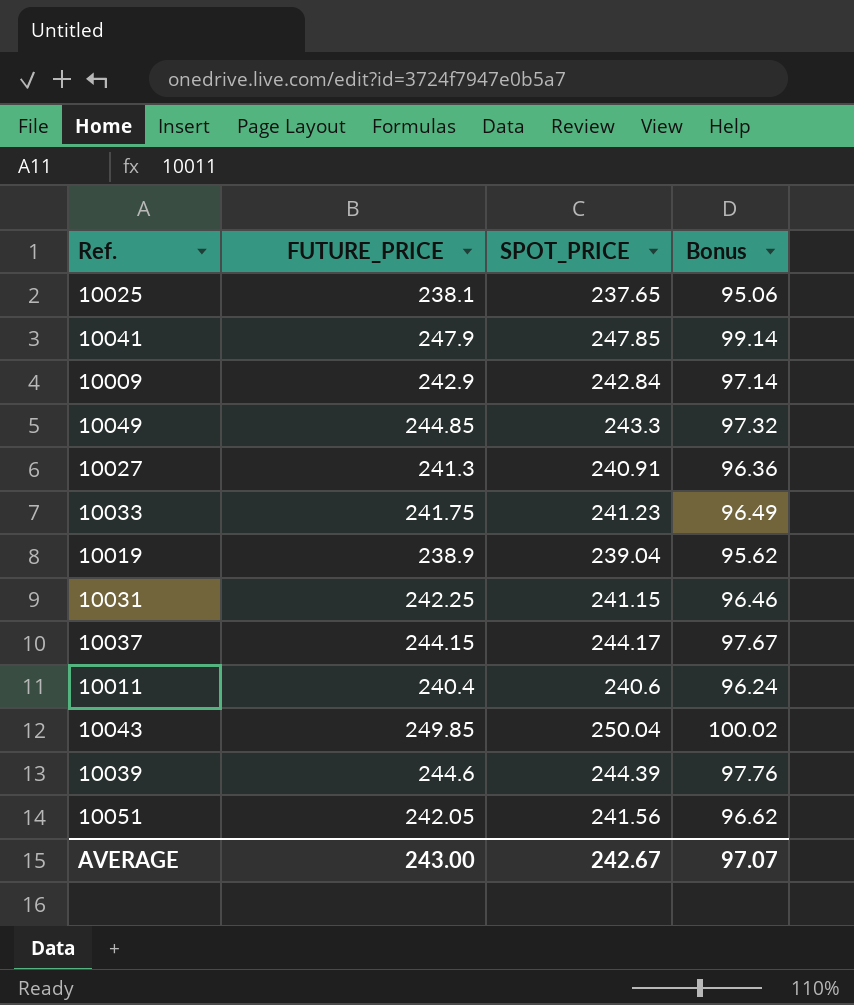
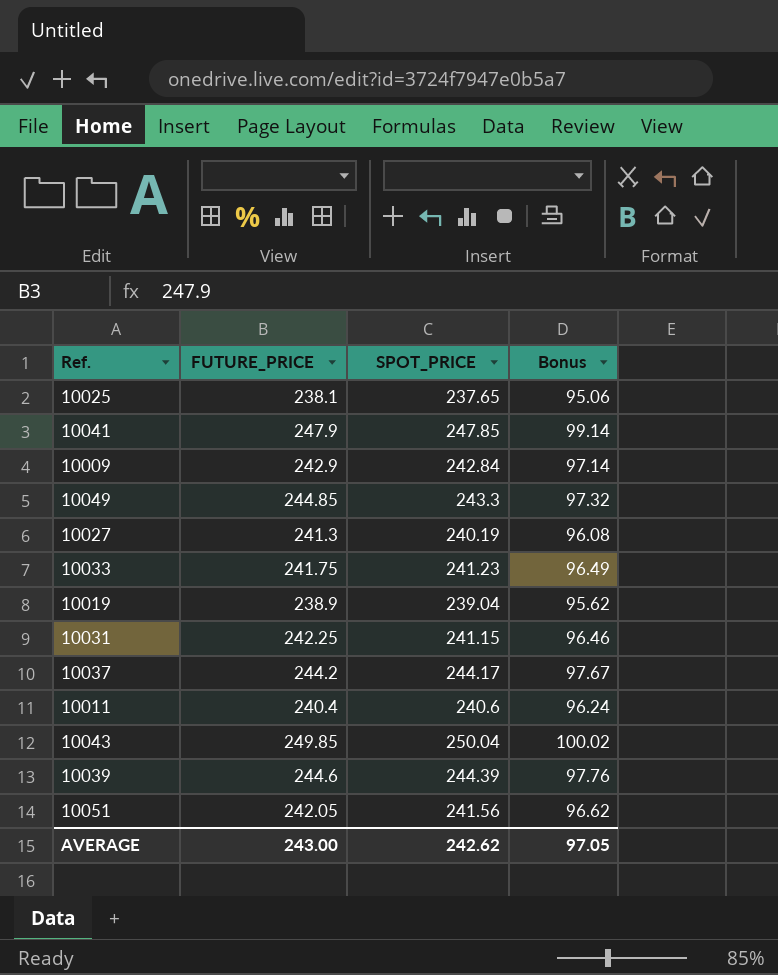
10027 | SPOT_PRICE: 240.91 -> 240.19
10027 | Bonus: 96.36 -> 96.08
10037 | FUTURE_PRICE: 244.15 -> 244.2
AVERAGE | SPOT_PRICE: 242.67 -> 242.62
AVERAGE | Bonus: 97.07 -> 97.05

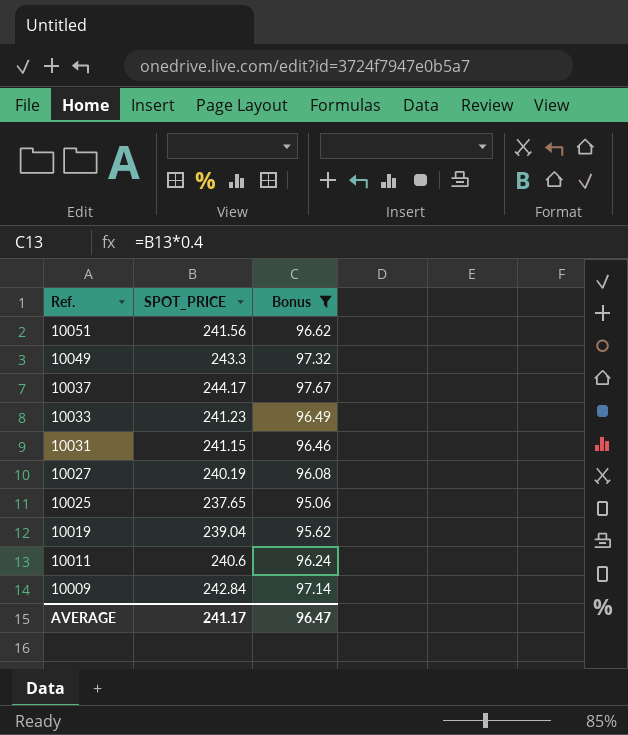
filter: none -> Bonus <= 97.67
row order: none -> Ref. descending
column FUTURE_PRICE | position: 2 -> none
AVERAGE | SPOT_PRICE: 242.62 -> 241.17
AVERAGE | Bonus: 97.05 -> 96.47

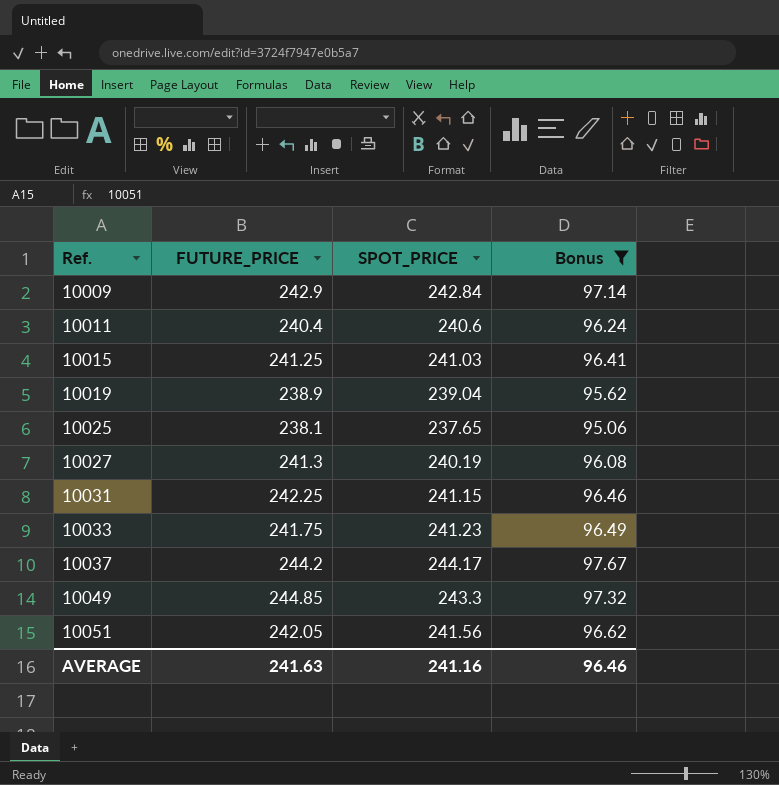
row order: Ref. descending -> Ref. ascending
column FUTURE_PRICE | position: none -> 2
row 10015: none -> 241.25 | 241.03 | 96.41
AVERAGE | SPOT_PRICE: 241.17 -> 241.16
AVERAGE | Bonus: 96.47 -> 96.46

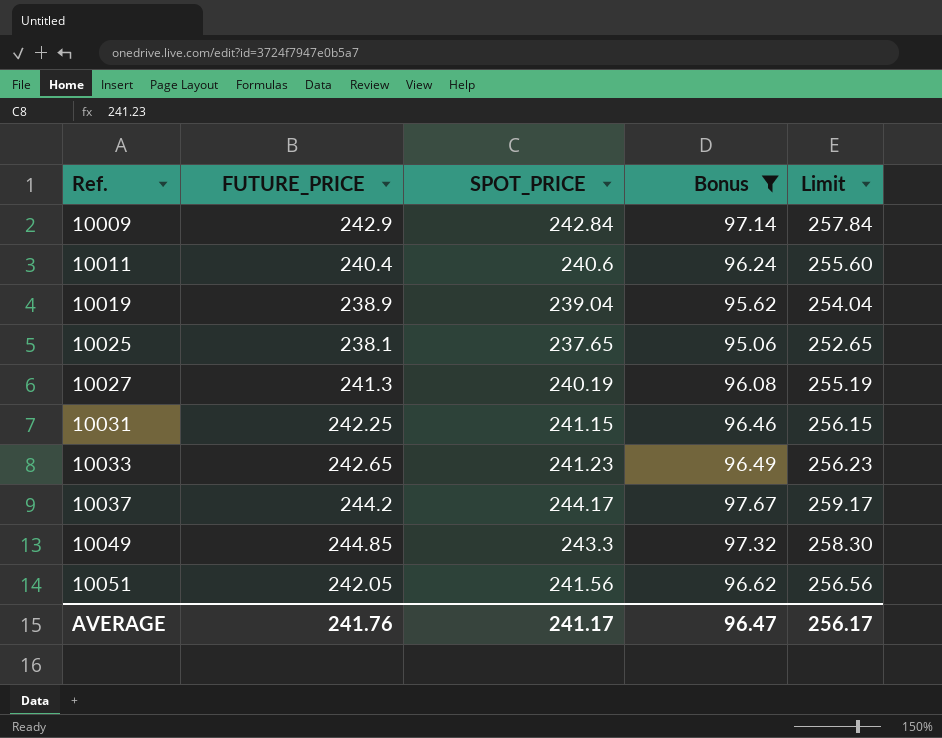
column Limit | formula: none -> [SPOT_PRICE] + 15
row 10015: 241.25 | 241.03 | 96.41 -> none
10033 | FUTURE_PRICE: 241.75 -> 242.65
AVERAGE | FUTURE_PRICE: 241.63 -> 241.76
AVERAGE | SPOT_PRICE: 241.16 -> 241.17
AVERAGE | Bonus: 96.46 -> 96.47

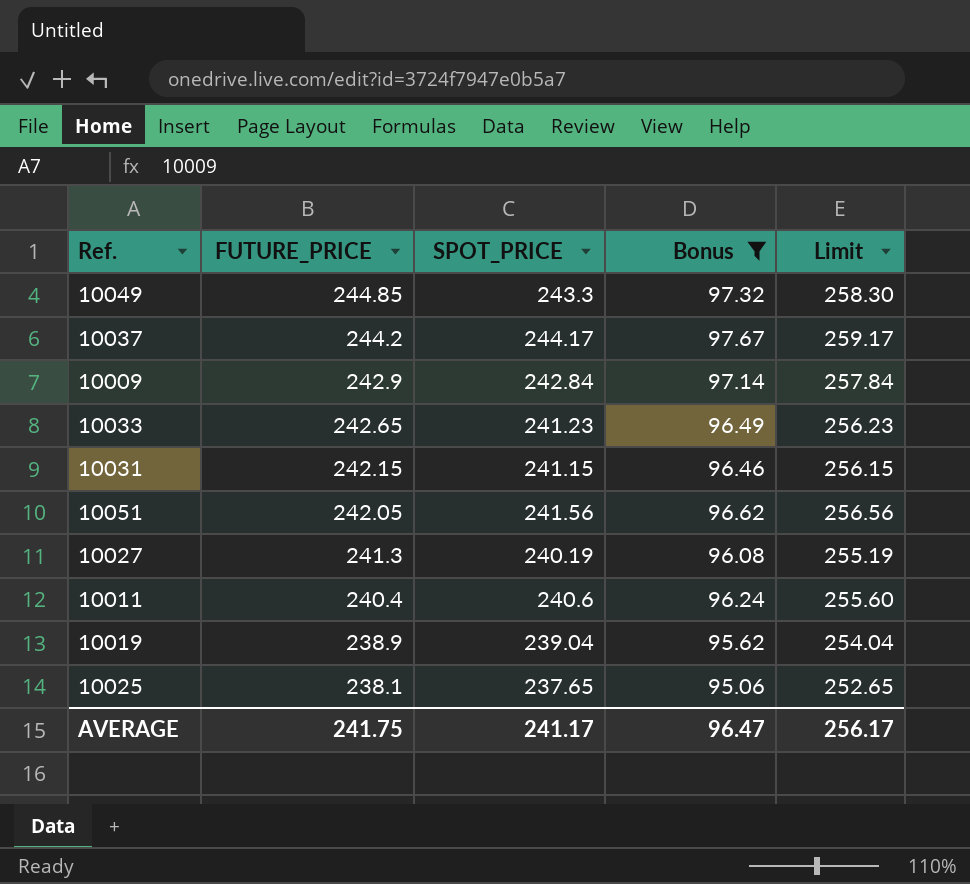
row order: Ref. ascending -> FUTURE_PRICE descending
10031 | FUTURE_PRICE: 242.25 -> 242.15
AVERAGE | FUTURE_PRICE: 241.76 -> 241.75

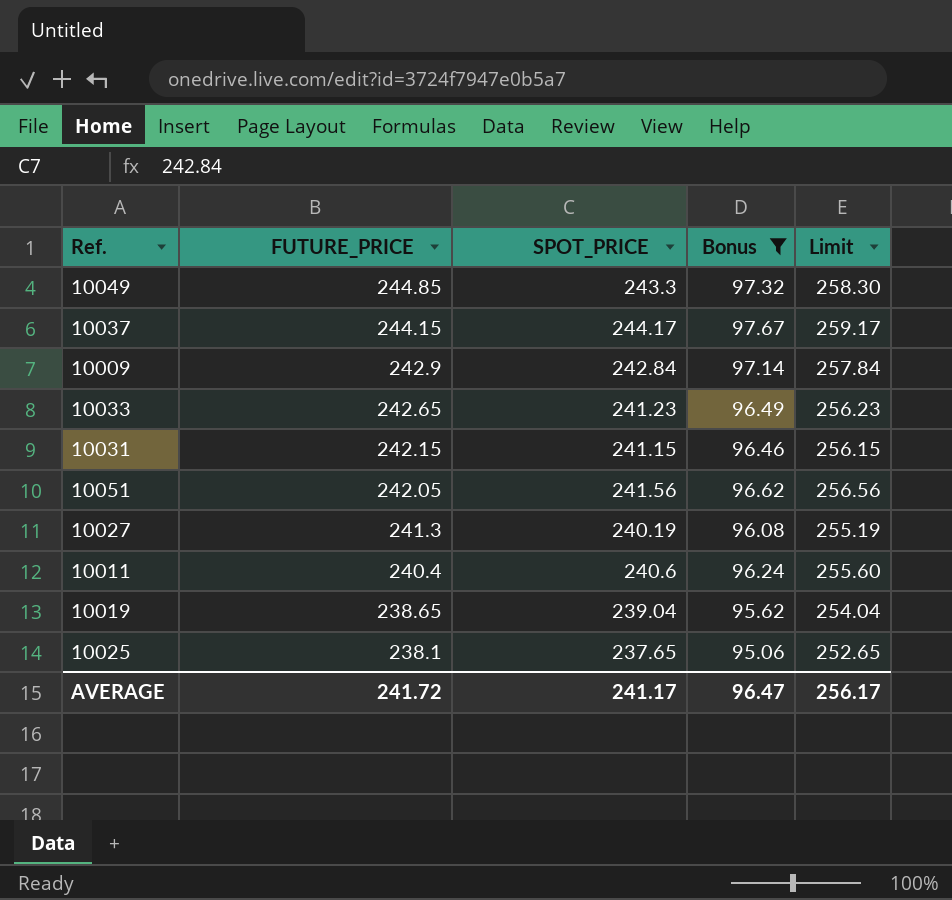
10037 | FUTURE_PRICE: 244.2 -> 244.15
10019 | FUTURE_PRICE: 238.9 -> 238.65
AVERAGE | FUTURE_PRICE: 241.75 -> 241.72

